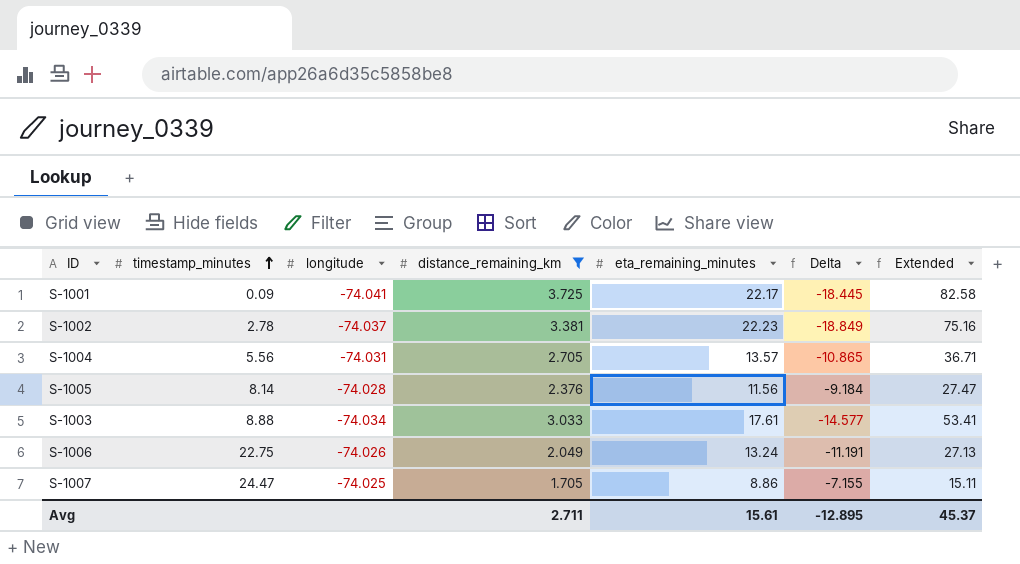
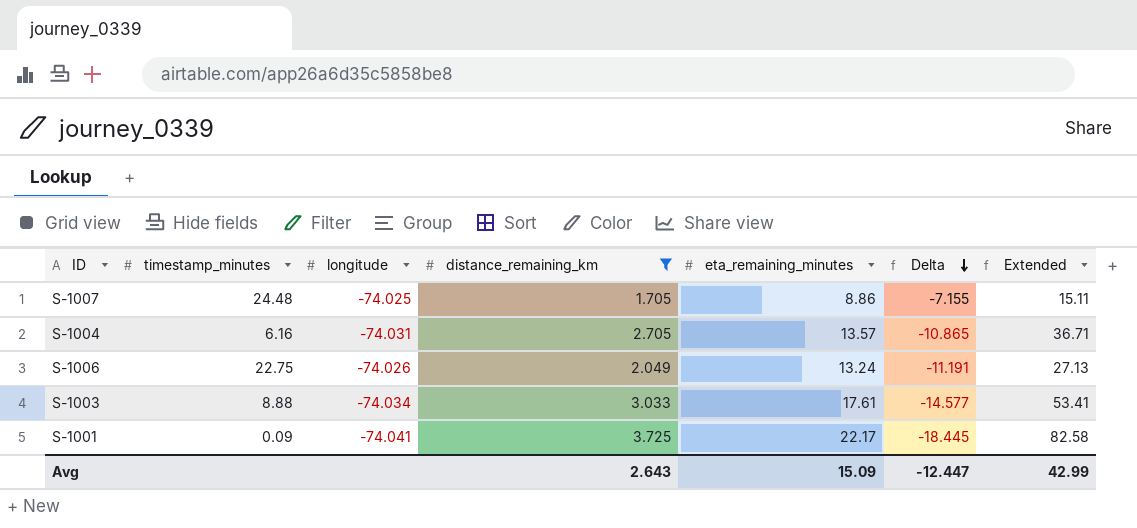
row order: timestamp_minutes ascending -> Delta descending
row S-1002: 2.78 | -74.037 | 3.381 | 22.23 | -18.849 | 75.16 -> none
row S-1005: 8.14 | -74.028 | 2.376 | 11.56 | -9.184 | 27.47 -> none
S-1007 | timestamp_minutes: 24.47 -> 24.48
S-1004 | timestamp_minutes: 5.56 -> 6.16
Avg | distance_remaining_km: 2.711 -> 2.643
Avg | eta_remaining_minutes: 15.61 -> 15.09
Avg | Delta: -12.895 -> -12.447
Avg | Extended: 45.37 -> 42.99

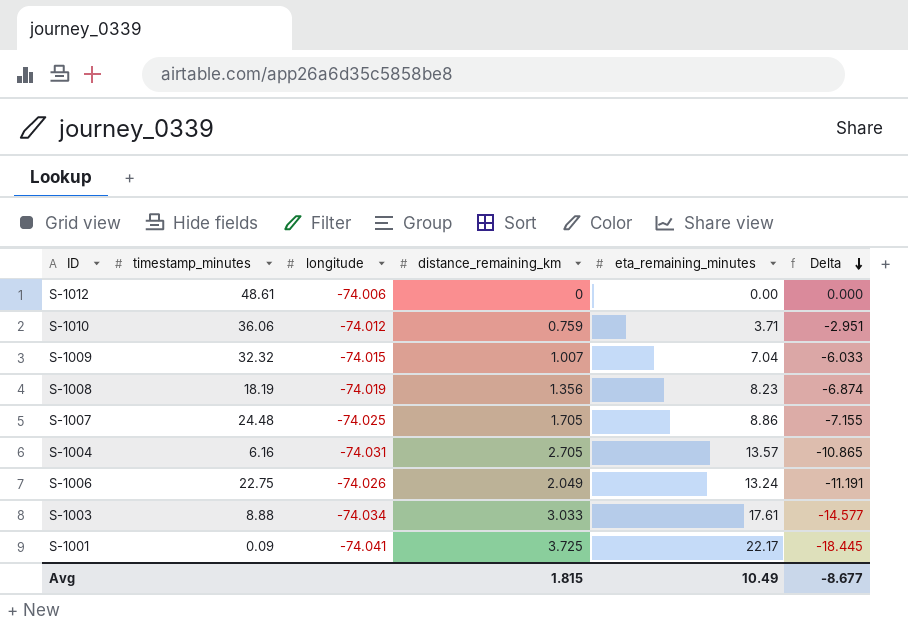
filter: distance_remaining_km >= 1.705 -> none
column Extended | formula: [distance_remaining_km] * [eta_remaining_minutes] -> none
Avg | distance_remaining_km: 2.643 -> 1.815
Avg | eta_remaining_minutes: 15.09 -> 10.49
Avg | Delta: -12.447 -> -8.677

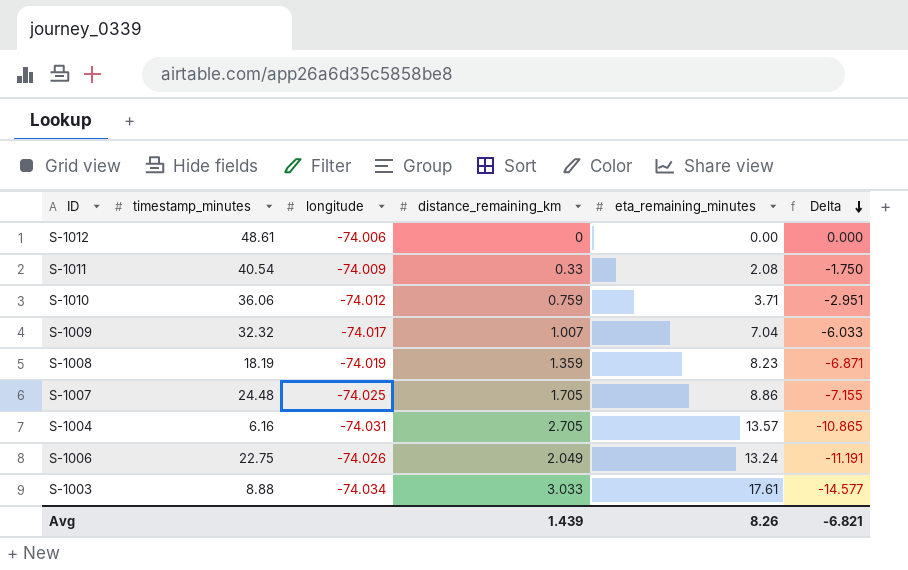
row S-1001: 0.09 | -74.041 | 3.725 | 22.17 | -18.445 -> none
row S-1011: none -> 40.54 | -74.009 | 0.33 | 2.08 | -1.750
S-1009 | longitude: -74.015 -> -74.017
S-1008 | distance_remaining_km: 1.356 -> 1.359
S-1008 | Delta: -6.874 -> -6.871
Avg | distance_remaining_km: 1.815 -> 1.439
Avg | eta_remaining_minutes: 10.49 -> 8.26
Avg | Delta: -8.677 -> -6.821

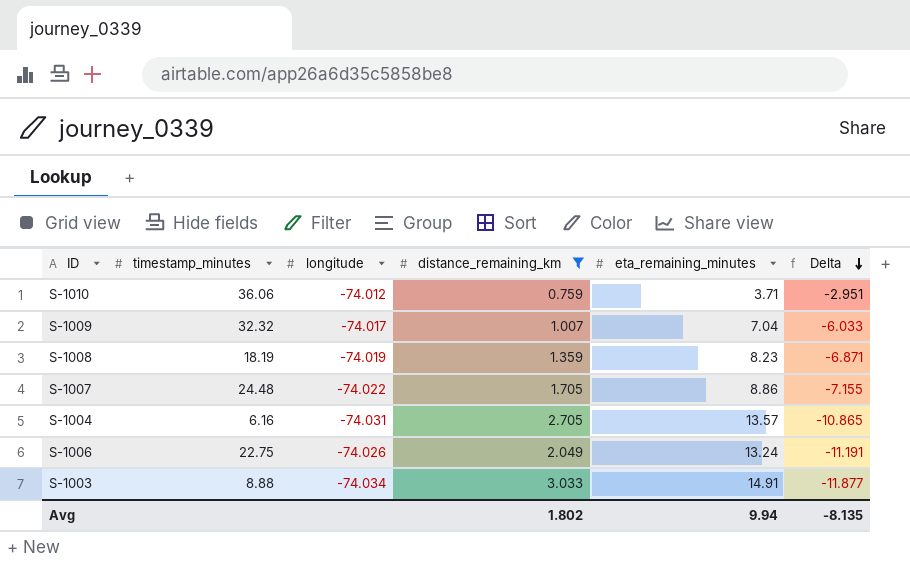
filter: none -> distance_remaining_km >= 0.759
S-1007 | longitude: -74.025 -> -74.022
S-1003 | eta_remaining_minutes: 17.61 -> 14.91
S-1003 | Delta: -14.577 -> -11.877
Avg | distance_remaining_km: 1.439 -> 1.802
Avg | eta_remaining_minutes: 8.26 -> 9.94
Avg | Delta: -6.821 -> -8.135

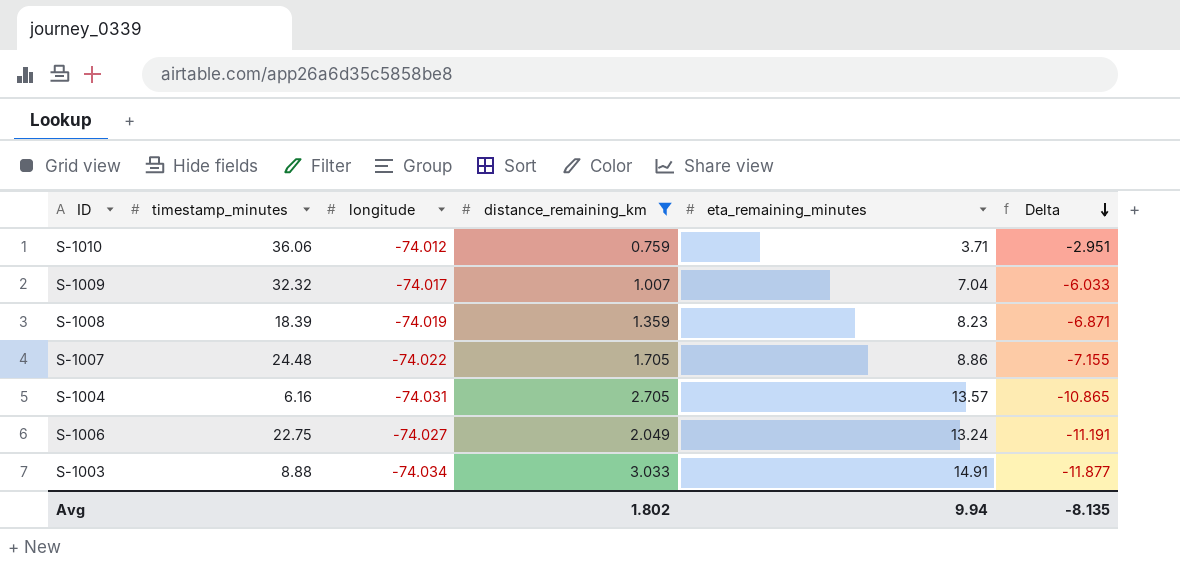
S-1008 | timestamp_minutes: 18.19 -> 18.39
S-1006 | longitude: -74.026 -> -74.027

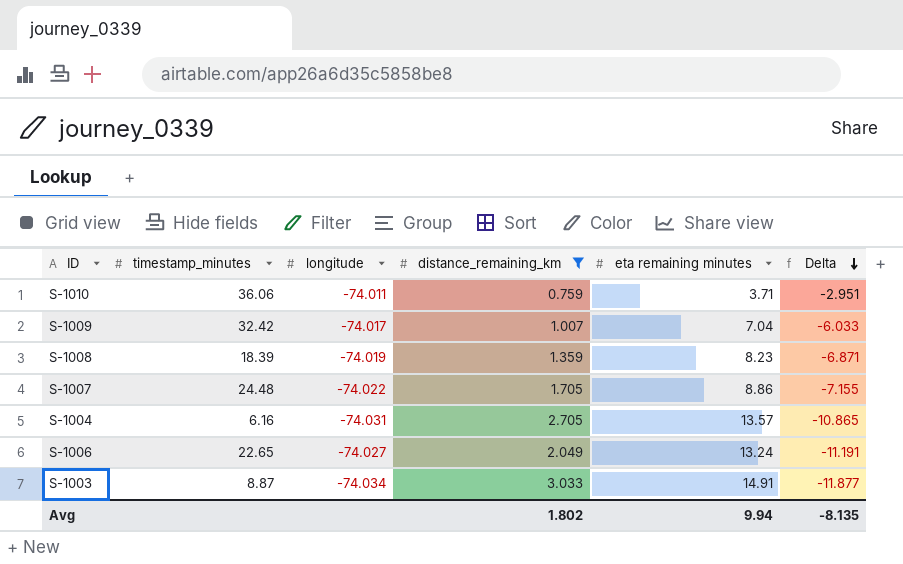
column name: eta_remaining_minutes -> eta remaining minutes
S-1010 | longitude: -74.012 -> -74.011
S-1009 | timestamp_minutes: 32.32 -> 32.42
S-1006 | timestamp_minutes: 22.75 -> 22.65
S-1003 | timestamp_minutes: 8.88 -> 8.87

